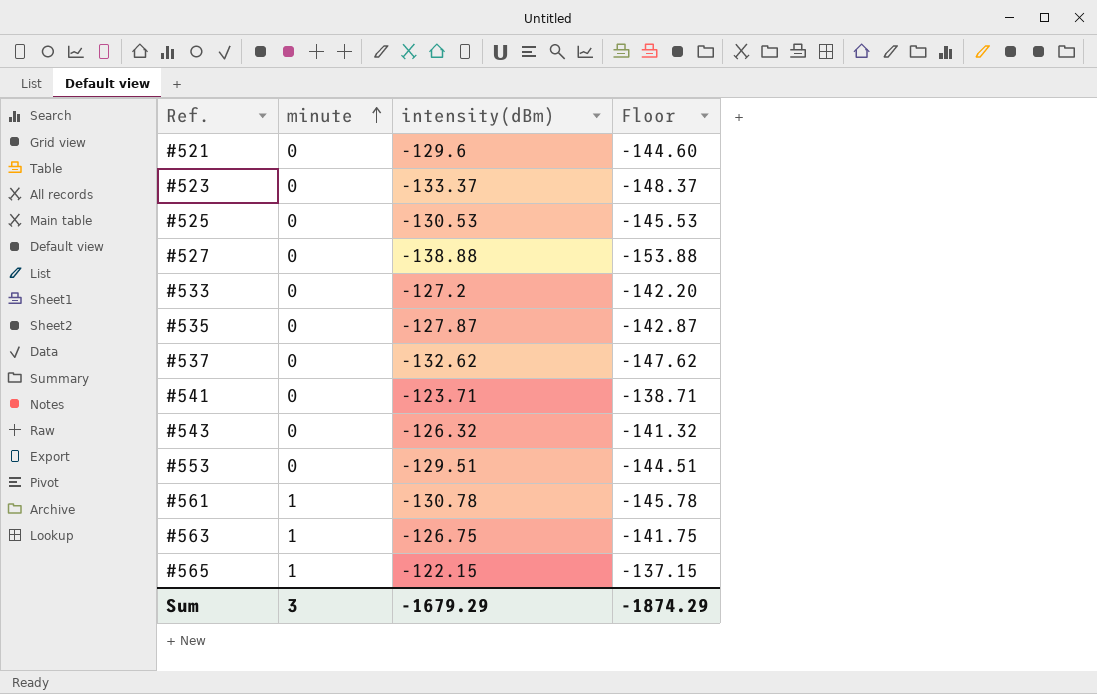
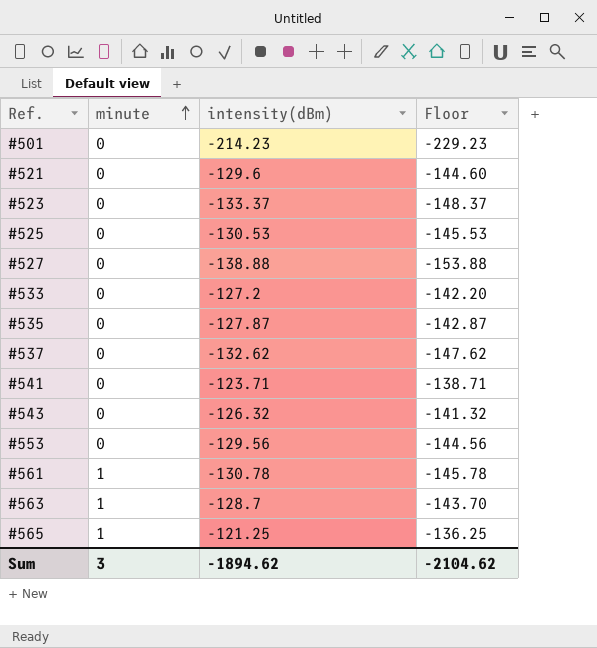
row #501: none -> 0 | -214.23 | -229.23
#553 | intensity(dBm): -129.51 -> -129.56
#553 | Floor: -144.51 -> -144.56
#563 | intensity(dBm): -126.75 -> -128.7
#563 | Floor: -141.75 -> -143.70
#565 | intensity(dBm): -122.15 -> -121.25
#565 | Floor: -137.15 -> -136.25
Sum | intensity(dBm): -1679.29 -> -1894.62
Sum | Floor: -1874.29 -> -2104.62

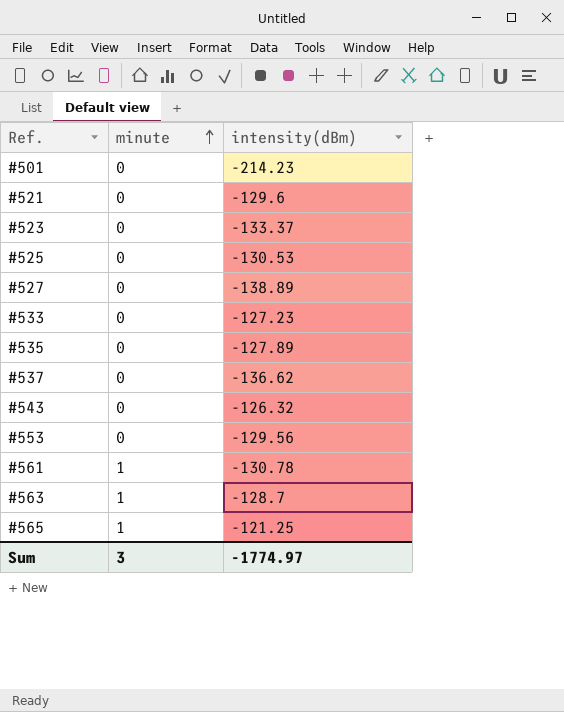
column Floor | formula: [intensity(dBm)] - 15 -> none
row #541: 0 | -123.71 | -138.71 -> none
#527 | intensity(dBm): -138.88 -> -138.89
#533 | intensity(dBm): -127.2 -> -127.23
#535 | intensity(dBm): -127.87 -> -127.89
#537 | intensity(dBm): -132.62 -> -136.62
Sum | intensity(dBm): -1894.62 -> -1774.97

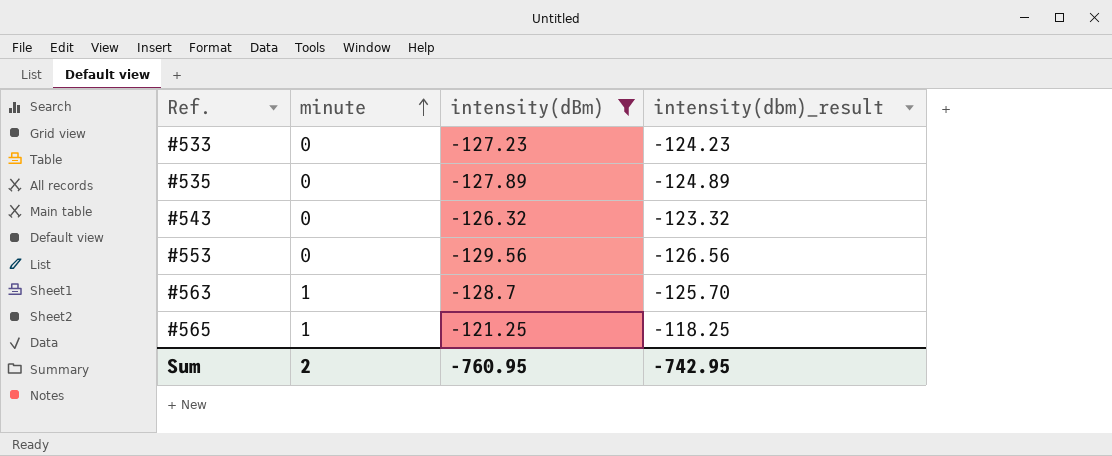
filter: none -> intensity(dBm) >= -129.56
column intensity(dbm)_result | formula: none -> [intensity(dBm)] + 3
Sum | minute: 3 -> 2
Sum | intensity(dBm): -1774.97 -> -760.95

